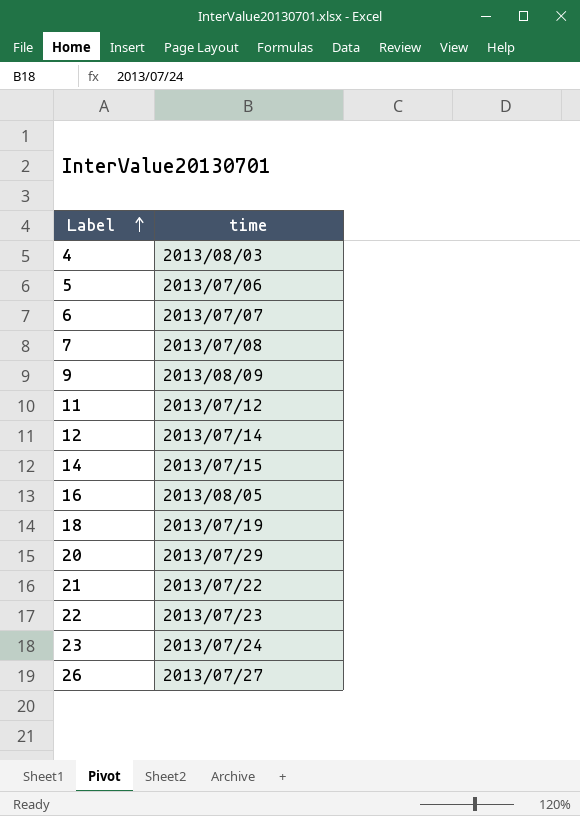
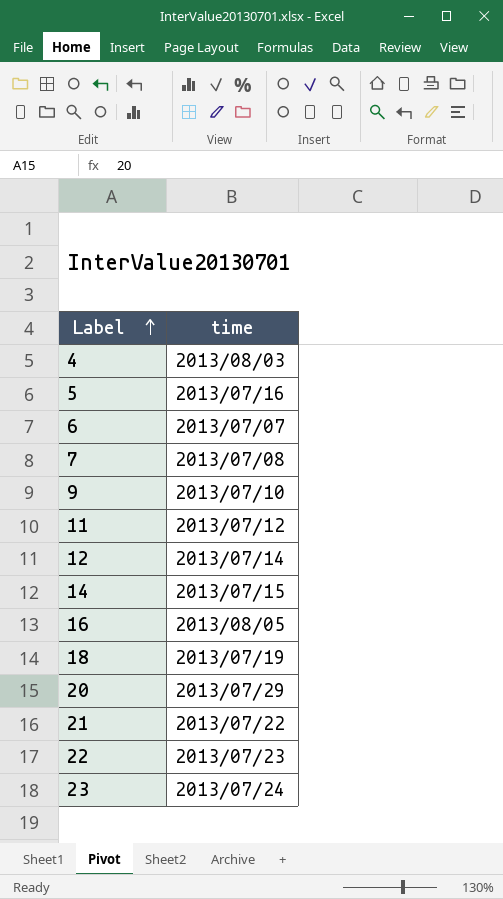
row 26: 2013/07/27 -> none
5 | time: 2013/07/06 -> 2013/07/16
9 | time: 2013/08/09 -> 2013/07/10

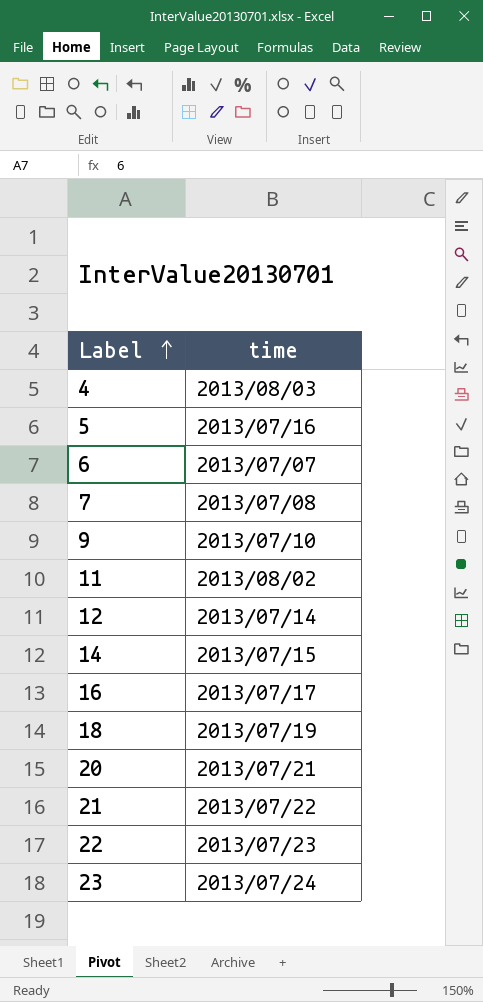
11 | time: 2013/07/12 -> 2013/08/02
16 | time: 2013/08/05 -> 2013/07/17
20 | time: 2013/07/29 -> 2013/07/21

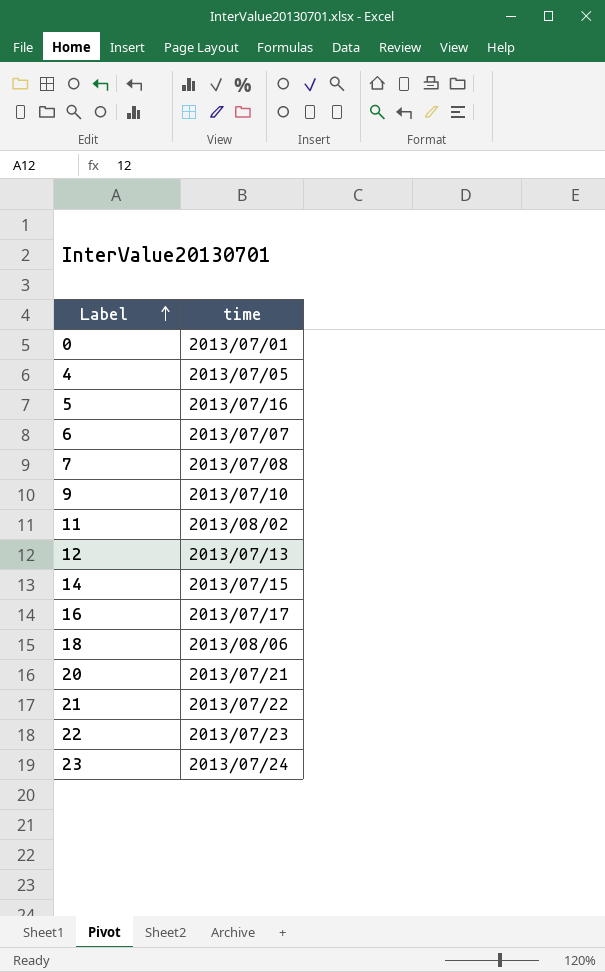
row 0: none -> 2013/07/01
4 | time: 2013/08/03 -> 2013/07/05
12 | time: 2013/07/14 -> 2013/07/13
18 | time: 2013/07/19 -> 2013/08/06

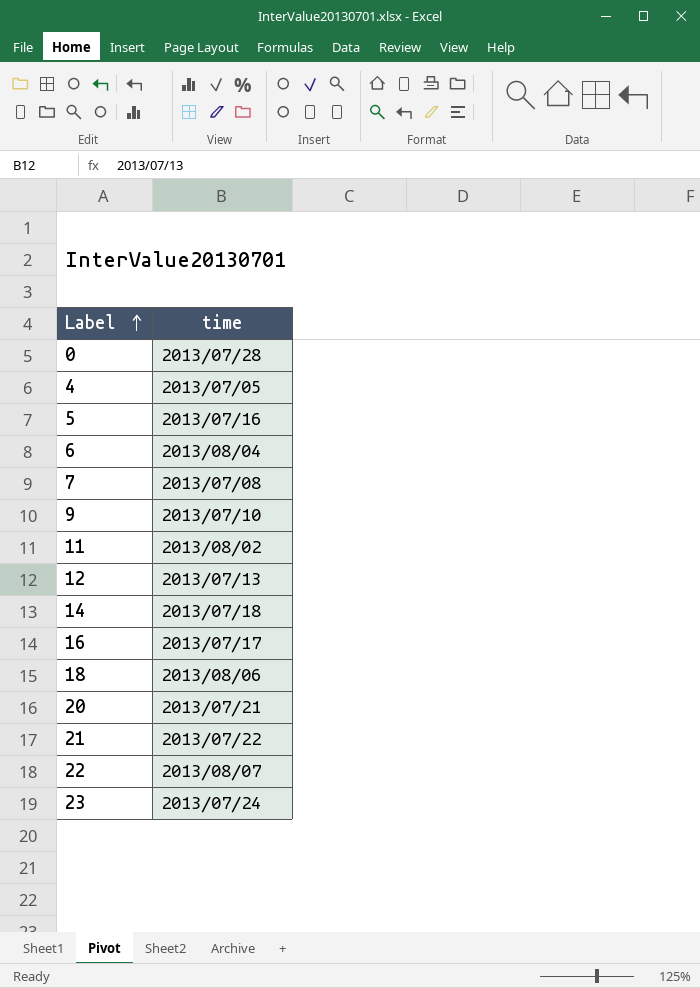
0 | time: 2013/07/01 -> 2013/07/28
6 | time: 2013/07/07 -> 2013/08/04
14 | time: 2013/07/15 -> 2013/07/18
22 | time: 2013/07/23 -> 2013/08/07

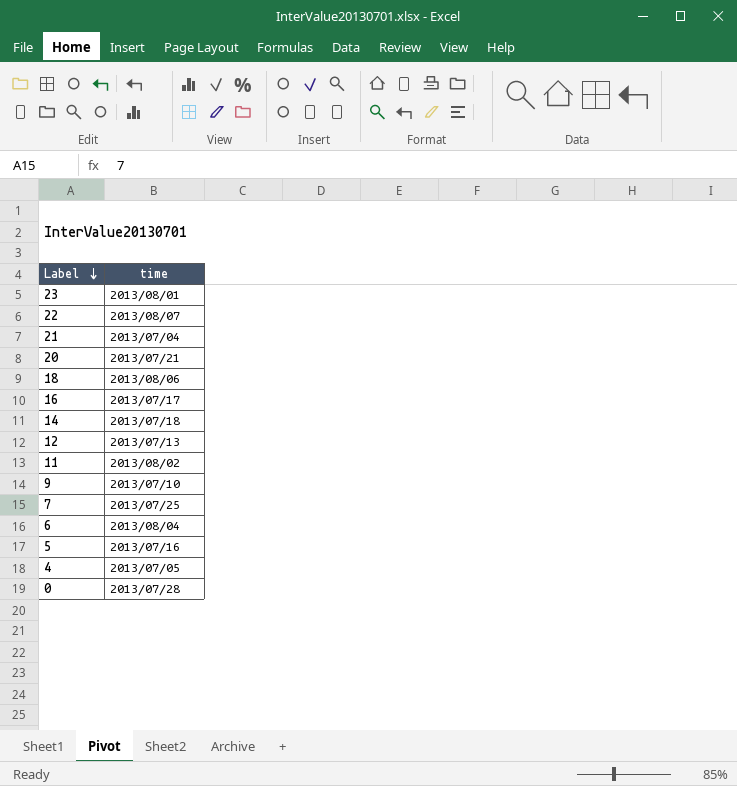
row order: Label ascending -> Label descending
23 | time: 2013/07/24 -> 2013/08/01
21 | time: 2013/07/22 -> 2013/07/04
7 | time: 2013/07/08 -> 2013/07/25

